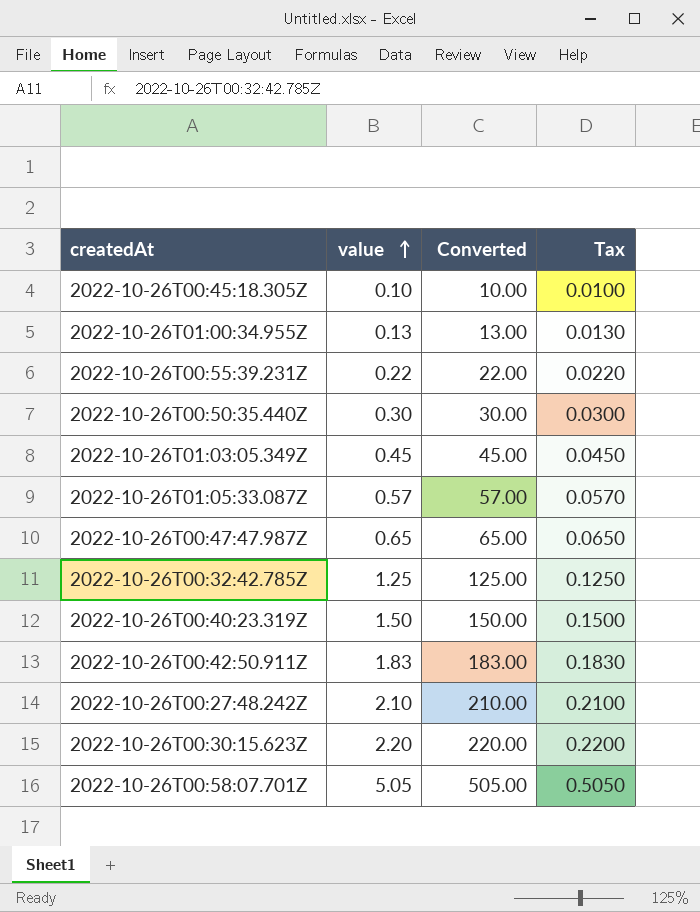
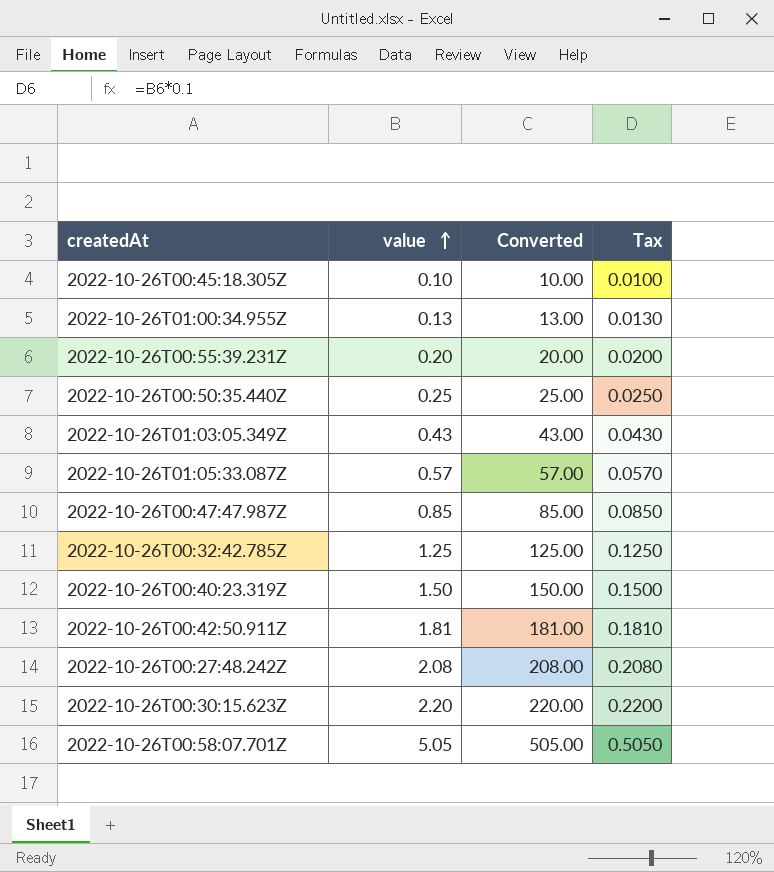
2022-10-26T00:55:39.231Z | value: 0.22 -> 0.20
2022-10-26T00:55:39.231Z | Converted: 22.00 -> 20.00
2022-10-26T00:55:39.231Z | Tax: 0.0220 -> 0.0200
2022-10-26T00:50:35.440Z | value: 0.30 -> 0.25
2022-10-26T00:50:35.440Z | Converted: 30.00 -> 25.00
2022-10-26T00:50:35.440Z | Tax: 0.0300 -> 0.0250
2022-10-26T01:03:05.349Z | value: 0.45 -> 0.43
2022-10-26T01:03:05.349Z | Converted: 45.00 -> 43.00
2022-10-26T01:03:05.349Z | Tax: 0.0450 -> 0.0430
2022-10-26T00:47:47.987Z | value: 0.65 -> 0.85
2022-10-26T00:47:47.987Z | Converted: 65.00 -> 85.00
2022-10-26T00:47:47.987Z | Tax: 0.0650 -> 0.0850
2022-10-26T00:42:50.911Z | value: 1.83 -> 1.81
2022-10-26T00:42:50.911Z | Converted: 183.00 -> 181.00
2022-10-26T00:42:50.911Z | Tax: 0.1830 -> 0.1810
2022-10-26T00:27:48.242Z | value: 2.10 -> 2.08
2022-10-26T00:27:48.242Z | Converted: 210.00 -> 208.00
2022-10-26T00:27:48.242Z | Tax: 0.2100 -> 0.2080

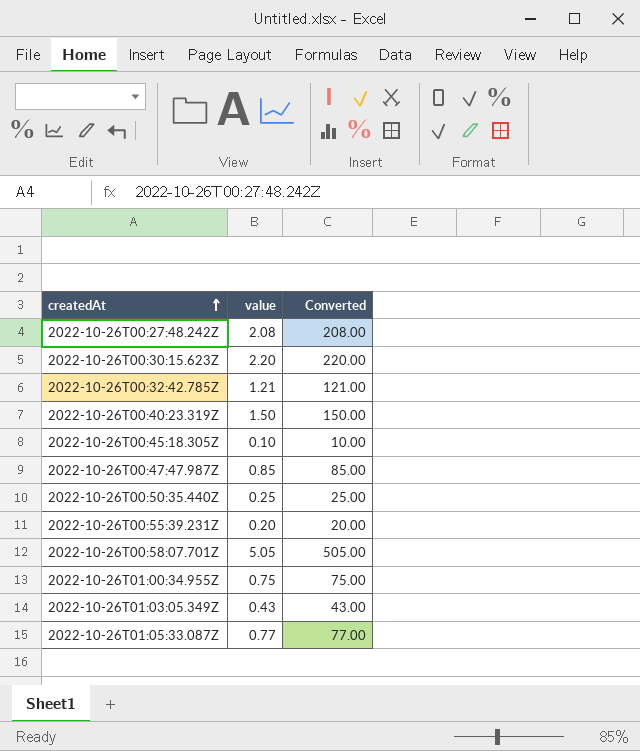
row order: value ascending -> createdAt ascending
column Tax | formula: [value] * 0.1 -> none
row 2022-10-26T00:42:50.911Z: 1.81 | 181.00 | 0.1810 -> none
2022-10-26T00:32:42.785Z | value: 1.25 -> 1.21
2022-10-26T00:32:42.785Z | Converted: 125.00 -> 121.00
2022-10-26T01:00:34.955Z | value: 0.13 -> 0.75
2022-10-26T01:00:34.955Z | Converted: 13.00 -> 75.00
2022-10-26T01:05:33.087Z | value: 0.57 -> 0.77
2022-10-26T01:05:33.087Z | Converted: 57.00 -> 77.00

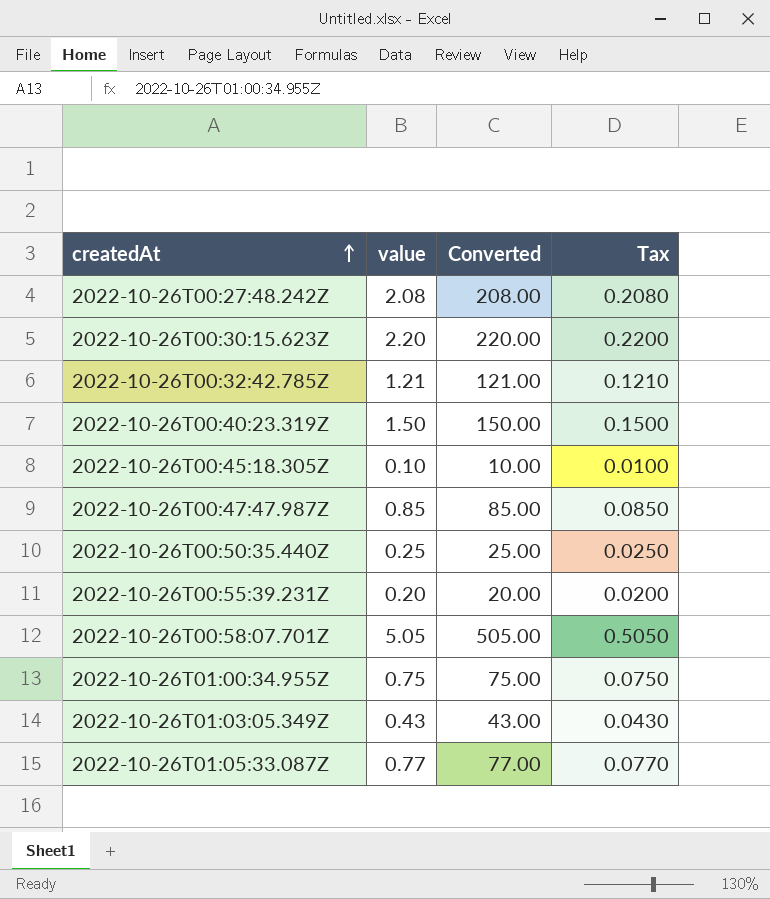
column Tax | formula: none -> [value] * 0.1

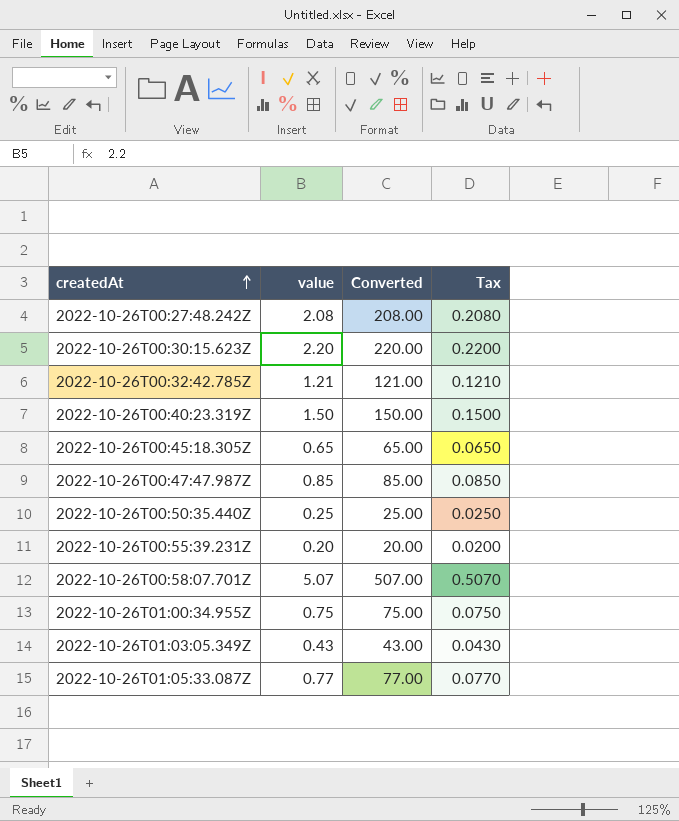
2022-10-26T00:45:18.305Z | value: 0.10 -> 0.65
2022-10-26T00:45:18.305Z | Converted: 10.00 -> 65.00
2022-10-26T00:45:18.305Z | Tax: 0.0100 -> 0.0650
2022-10-26T00:58:07.701Z | value: 5.05 -> 5.07
2022-10-26T00:58:07.701Z | Converted: 505.00 -> 507.00
2022-10-26T00:58:07.701Z | Tax: 0.5050 -> 0.5070

